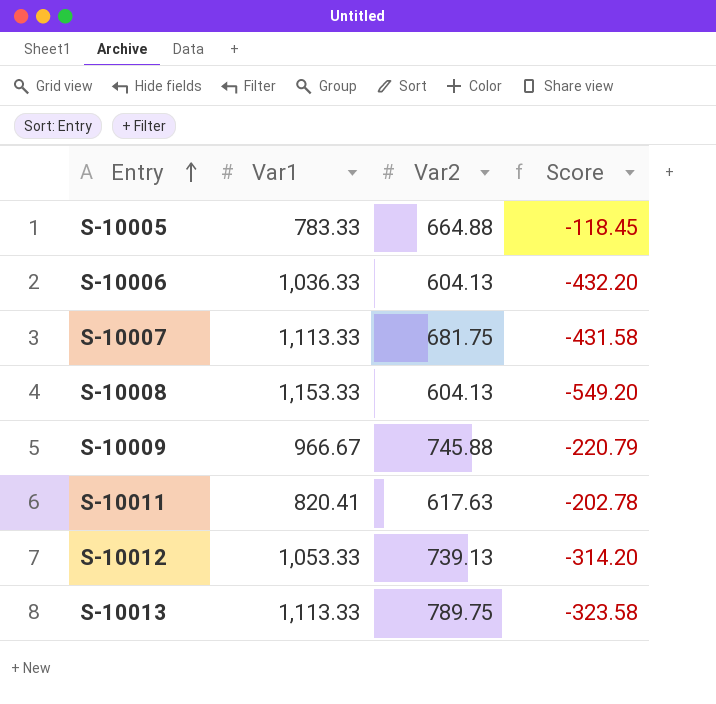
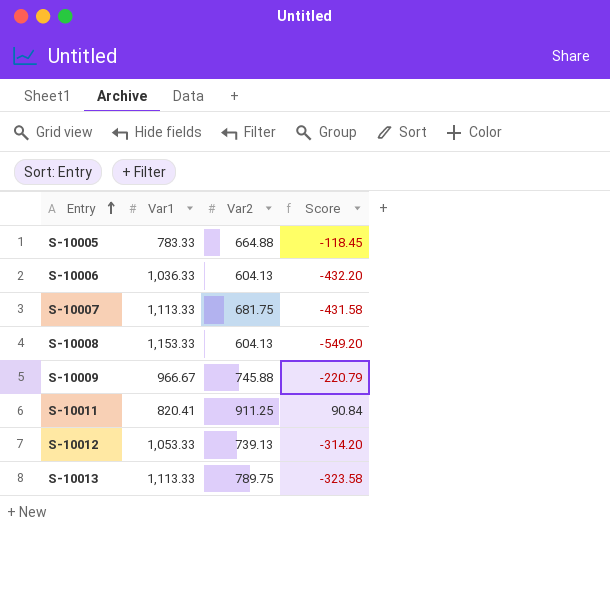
S-10011 | Var2: 617.63 -> 911.25
S-10011 | Score: -202.78 -> 90.84

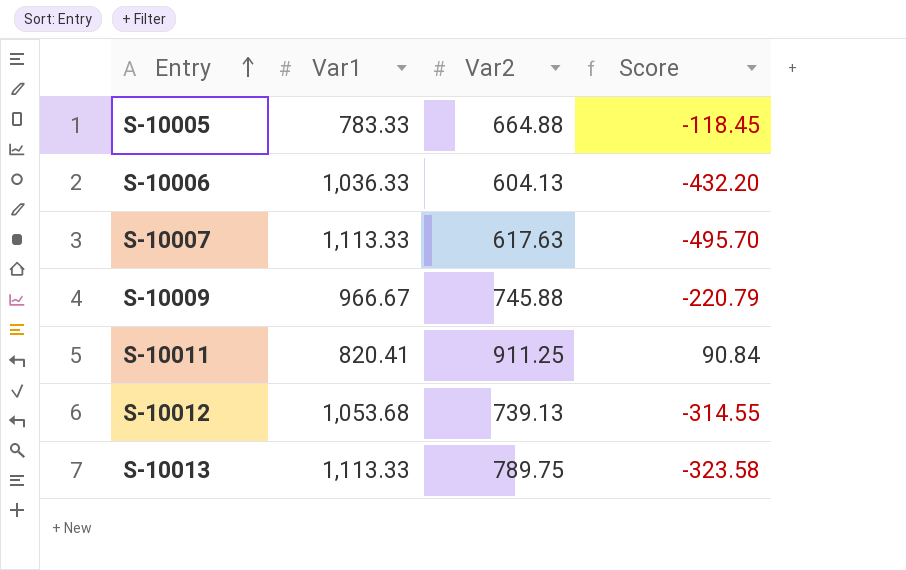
row S-10008: 1,153.33 | 604.13 | -549.20 -> none
S-10007 | Var2: 681.75 -> 617.63
S-10007 | Score: -431.58 -> -495.70
S-10012 | Var1: 1,053.33 -> 1,053.68
S-10012 | Score: -314.20 -> -314.55

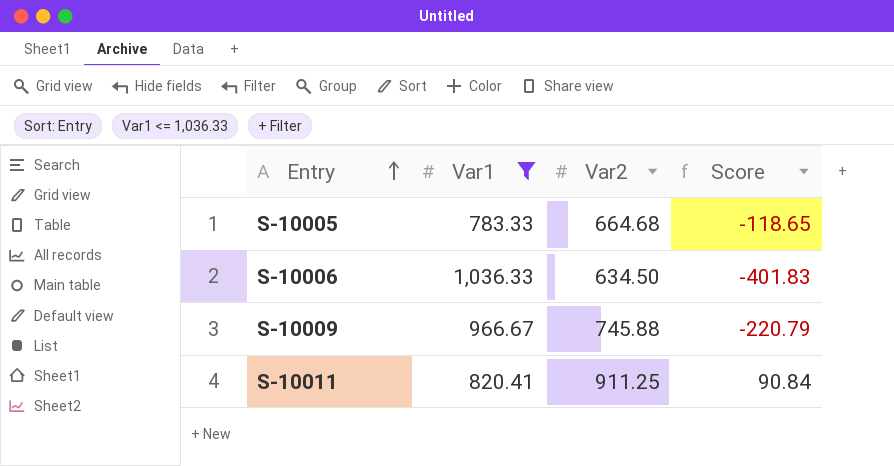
filter: none -> Var1 <= 1,036.33
S-10005 | Var2: 664.88 -> 664.68
S-10005 | Score: -118.45 -> -118.65
S-10006 | Var2: 604.13 -> 634.50
S-10006 | Score: -432.20 -> -401.83

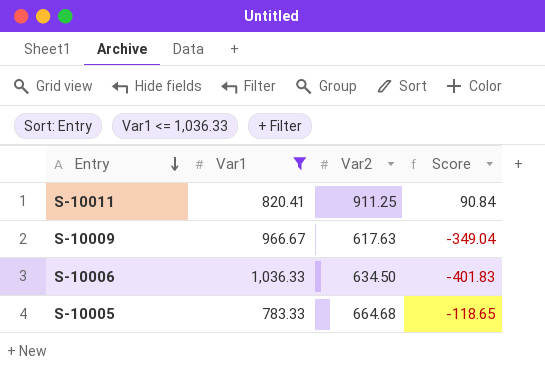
row order: Entry ascending -> Entry descending
S-10009 | Var2: 745.88 -> 617.63
S-10009 | Score: -220.79 -> -349.04

